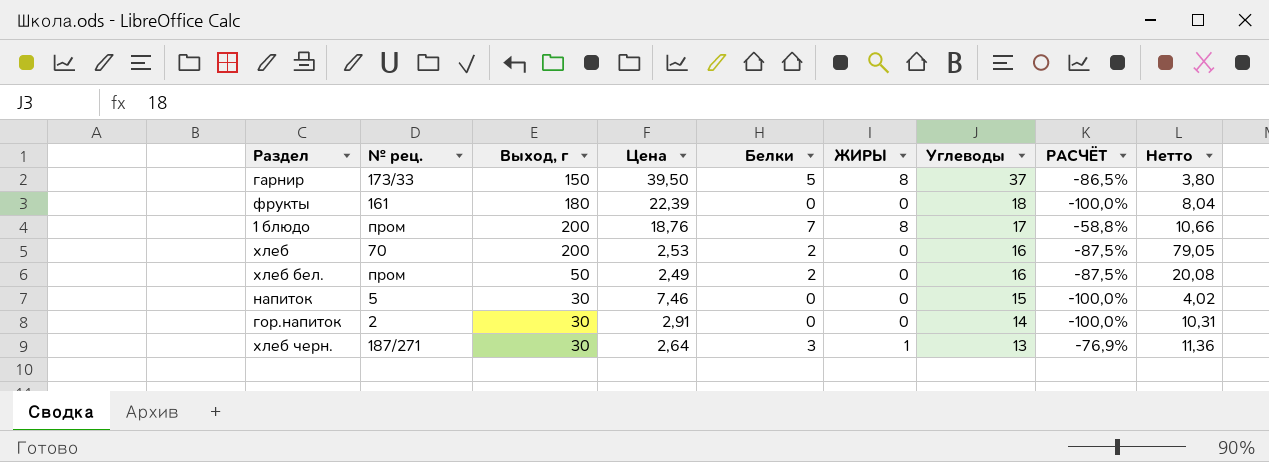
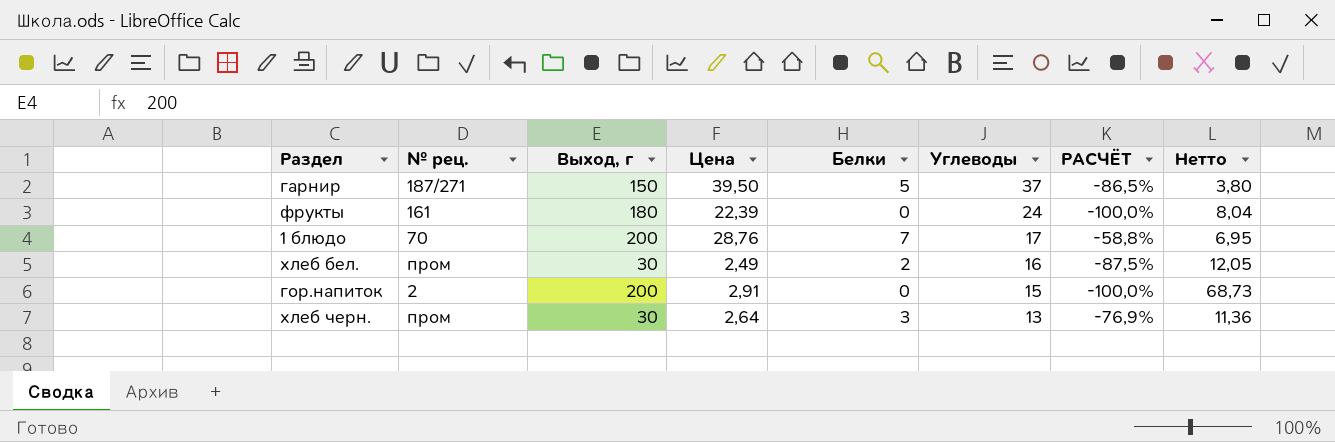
column ЖИРЫ | position: 6 -> none
row хлеб: 70 | 200 | 2,53 | 2 | 0 | 16 | -87,5% | 79,05 -> none
row напиток: 5 | 30 | 7,46 | 0 | 0 | 15 | -100,0% | 4,02 -> none
гарнир | № рец.: 173/33 -> 187/271
фрукты | Углеводы: 18 -> 24
1 блюдо | № рец.: пром -> 70
1 блюдо | Цена: 18,76 -> 28,76
1 блюдо | Нетто: 10,66 -> 6,95
хлеб бел. | Выход, г: 50 -> 30
хлеб бел. | Нетто: 20,08 -> 12,05
гор.напиток | Выход, г: 30 -> 200
гор.напиток | Углеводы: 14 -> 15
гор.напиток | Нетто: 10,31 -> 68,73
хлеб черн. | № рец.: 187/271 -> пром

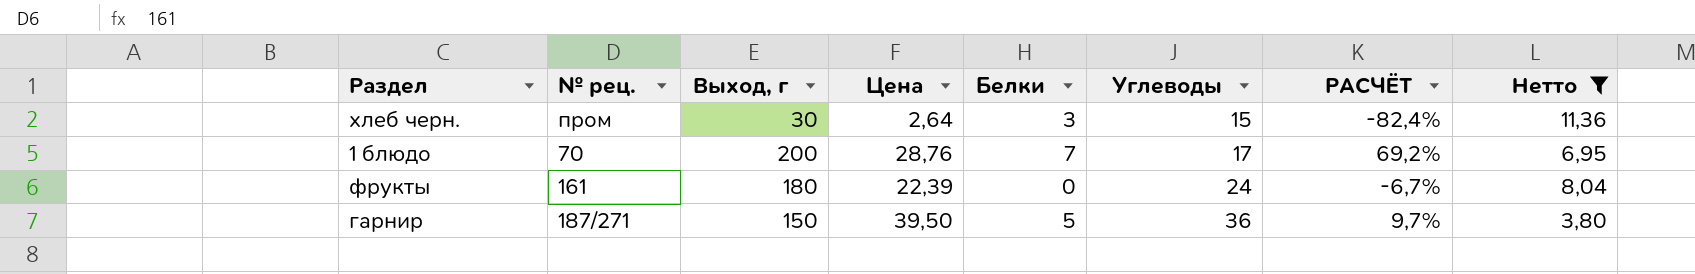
filter: none -> Нетто <= 11,36
row order: Углеводы descending -> Углеводы ascending
column РАСЧЁТ | formula: ([Белки] - [Углеводы]) / [Углеводы] -> ([Цена] - [Углеводы]) / [Углеводы]
хлеб черн. | Углеводы: 13 -> 15
гарнир | Углеводы: 37 -> 36

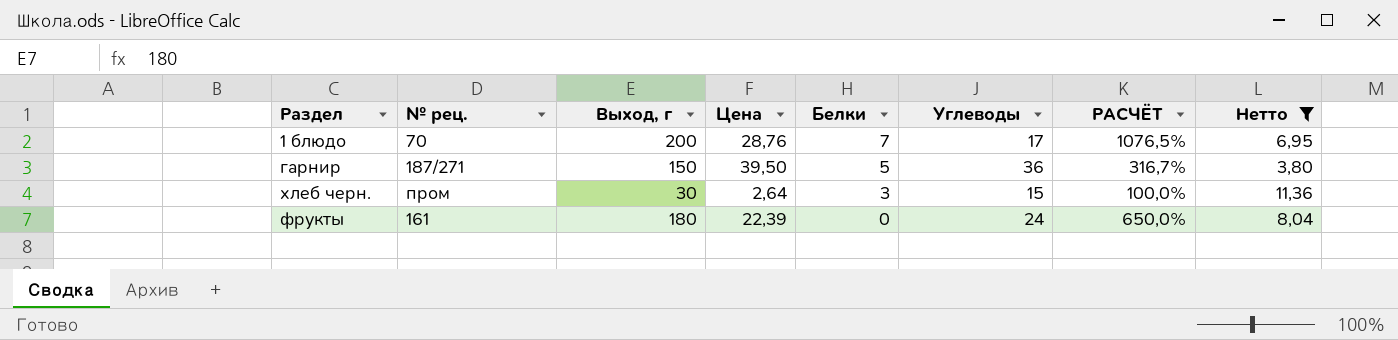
row order: Углеводы ascending -> Белки descending
column РАСЧЁТ | formula: ([Цена] - [Углеводы]) / [Углеводы] -> ([Выход, г] - [Углеводы]) / [Углеводы]

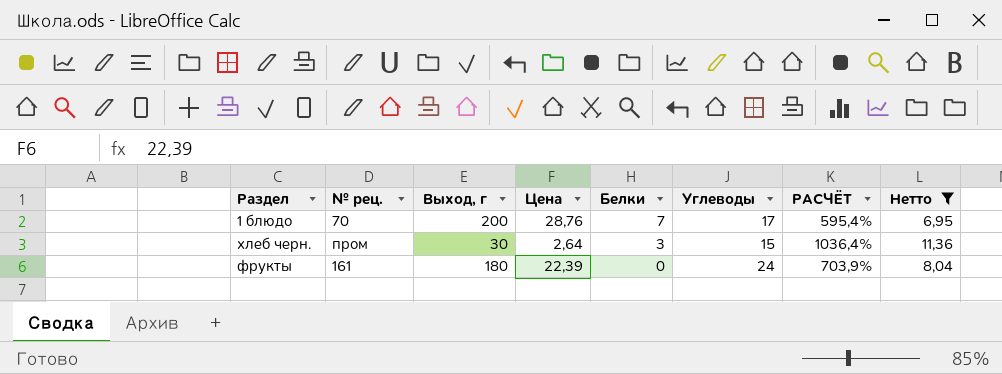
column РАСЧЁТ | formula: ([Выход, г] - [Углеводы]) / [Углеводы] -> ([Выход, г] - [Цена]) / [Цена]
row гарнир: 187/271 | 150 | 39,50 | 5 | 36 | 316,7% | 3,80 -> none

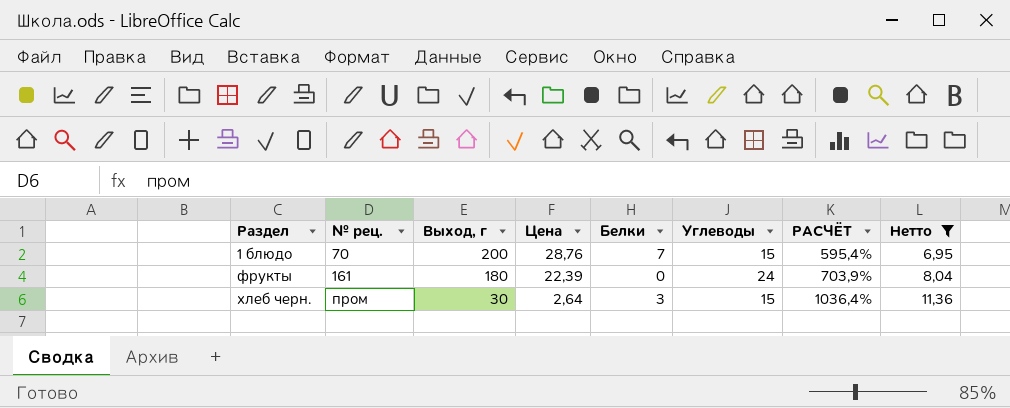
row order: Белки descending -> Раздел ascending
1 блюдо | Углеводы: 17 -> 15

